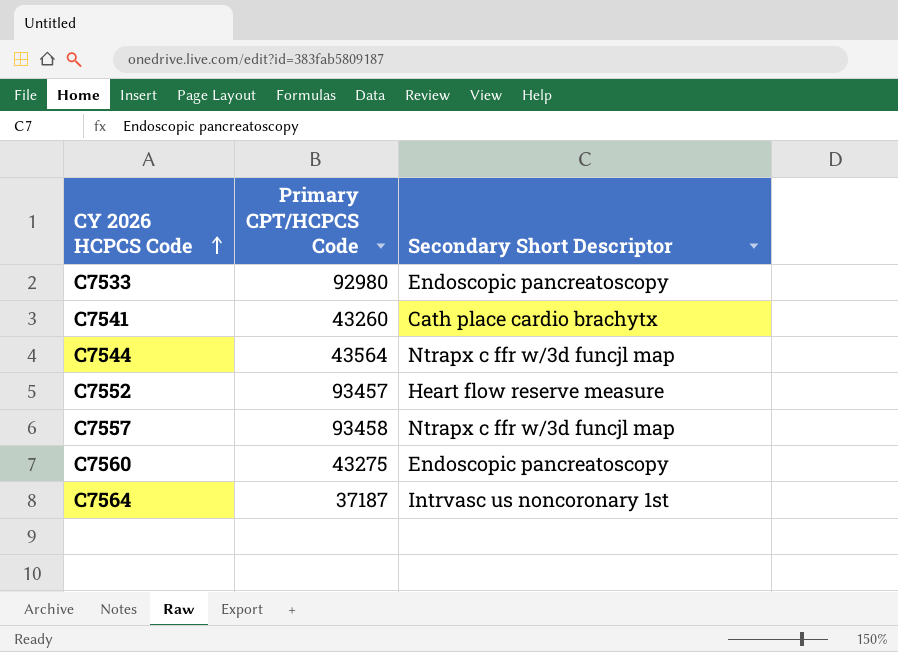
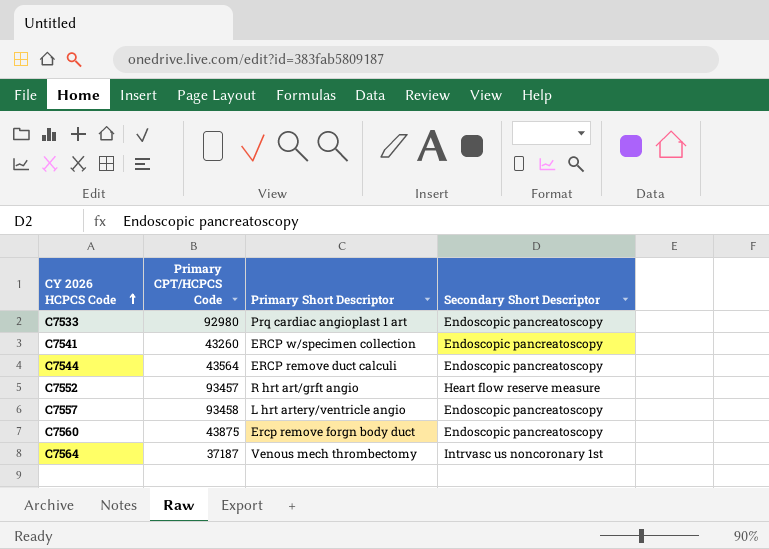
column Primary Short Descriptor | position: none -> 3
C7541 | Secondary Short Descriptor: Cath place cardio brachytx -> Endoscopic pancreatoscopy
C7544 | Secondary Short Descriptor: Ntrapx c ffr w/3d funcjl map -> Endoscopic pancreatoscopy
C7557 | Secondary Short Descriptor: Ntrapx c ffr w/3d funcjl map -> Endoscopic pancreatoscopy
C7560 | Primary CPT/HCPCS Code: 43275 -> 43875

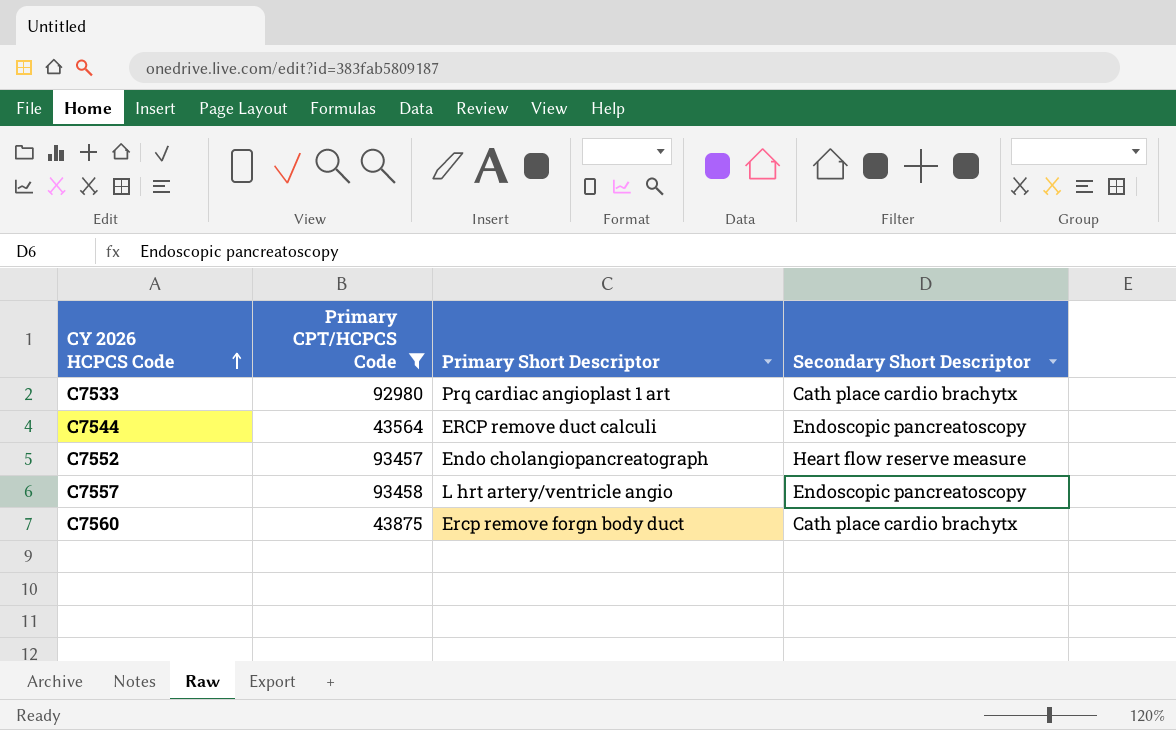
filter: none -> Primary CPT/HCPCS Code >= 43564
C7533 | Secondary Short Descriptor: Endoscopic pancreatoscopy -> Cath place cardio brachytx
C7552 | Primary Short Descriptor: R hrt art/grft angio -> Endo cholangiopancreatograph
C7560 | Secondary Short Descriptor: Endoscopic pancreatoscopy -> Cath place cardio brachytx

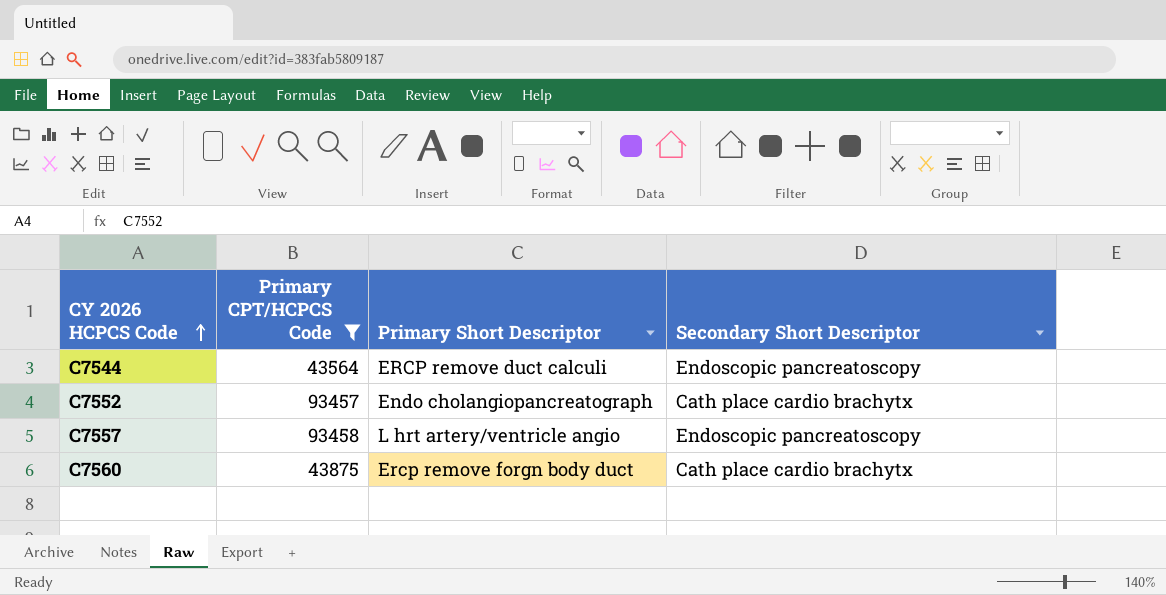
row C7533: 92980 | Prq cardiac angioplast 1 art | Cath place cardio brachytx -> none
C7552 | Secondary Short Descriptor: Heart flow reserve measure -> Cath place cardio brachytx

